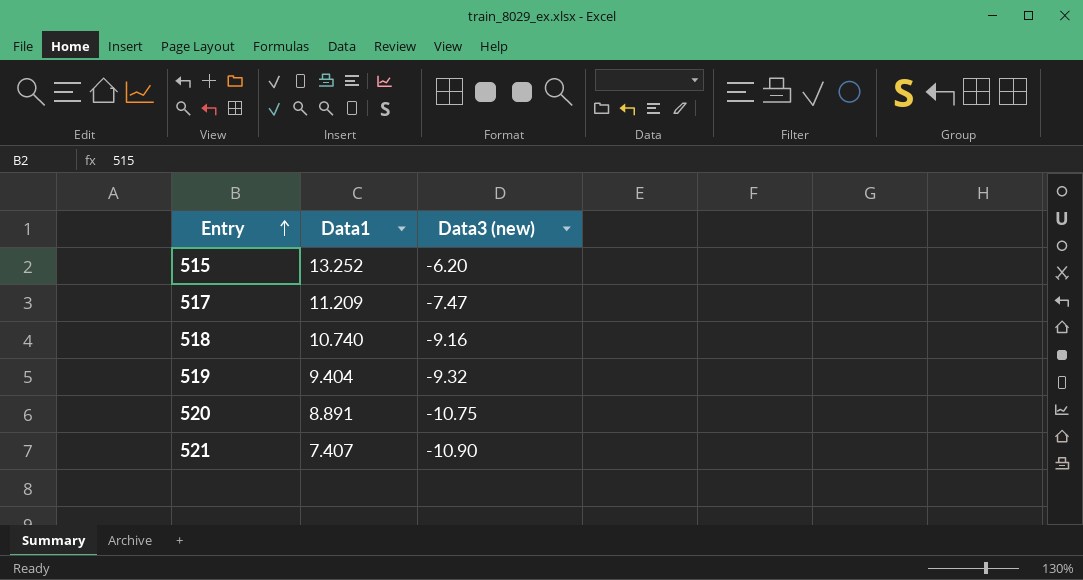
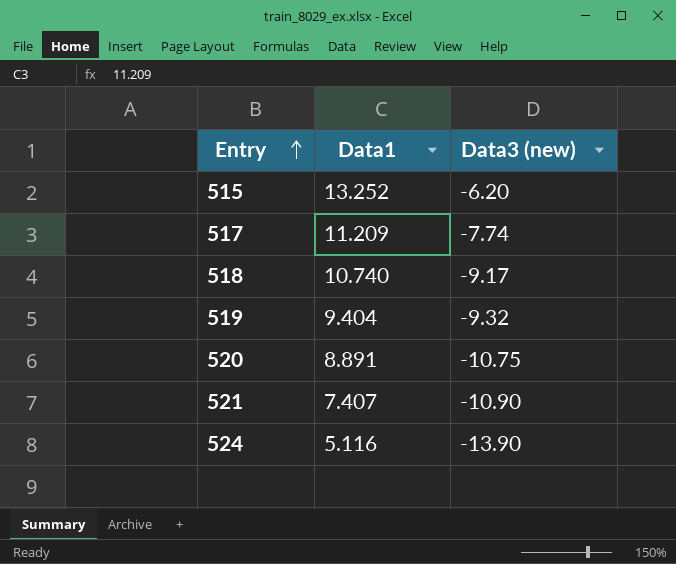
517 | Data3 (new): -7.47 -> -7.74
518 | Data3 (new): -9.16 -> -9.17
row 524: none -> 5.116 | -13.90

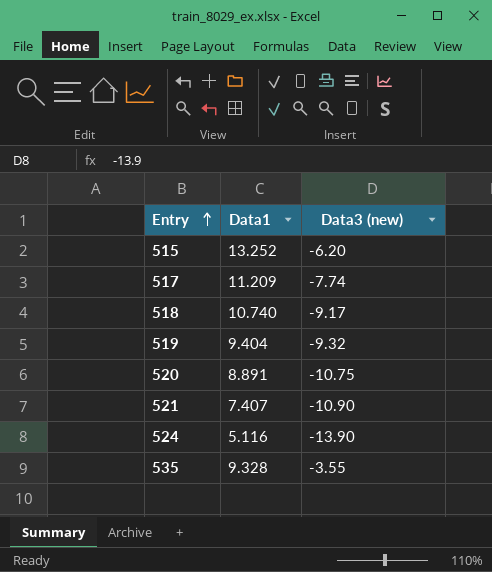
row 535: none -> 9.328 | -3.55

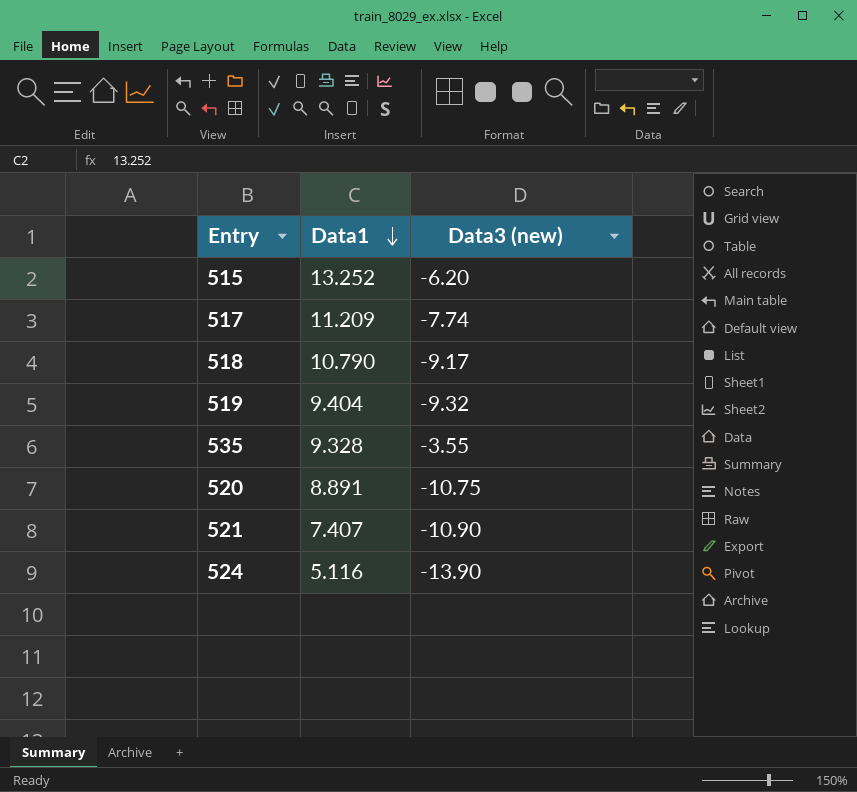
row order: Entry ascending -> Data1 descending
518 | Data1: 10.740 -> 10.790

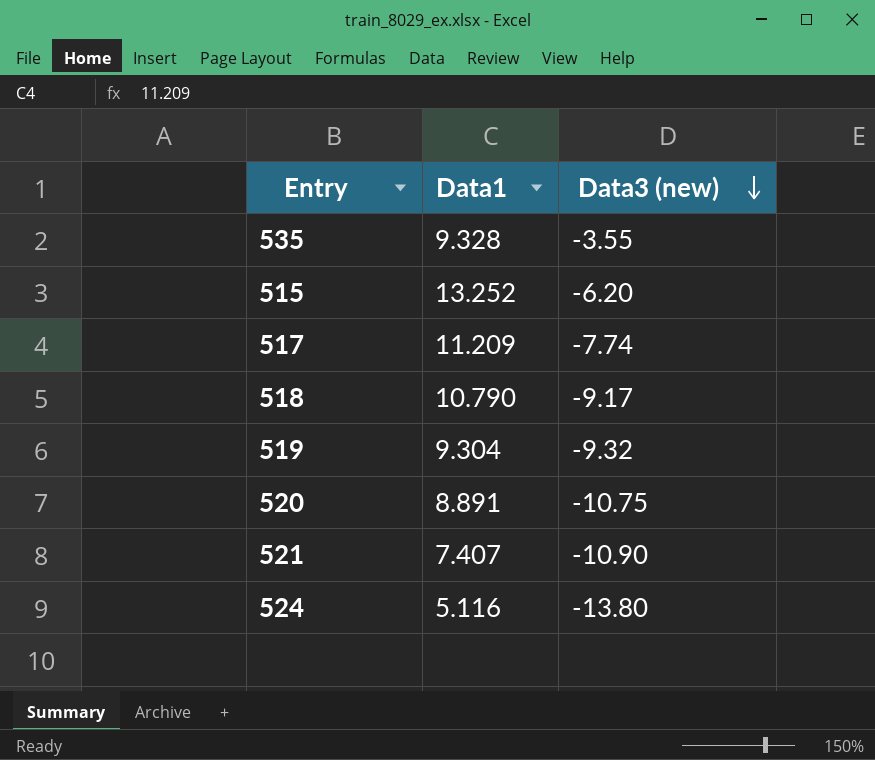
row order: Data1 descending -> Data3 (new) descending
519 | Data1: 9.404 -> 9.304
524 | Data3 (new): -13.90 -> -13.80

